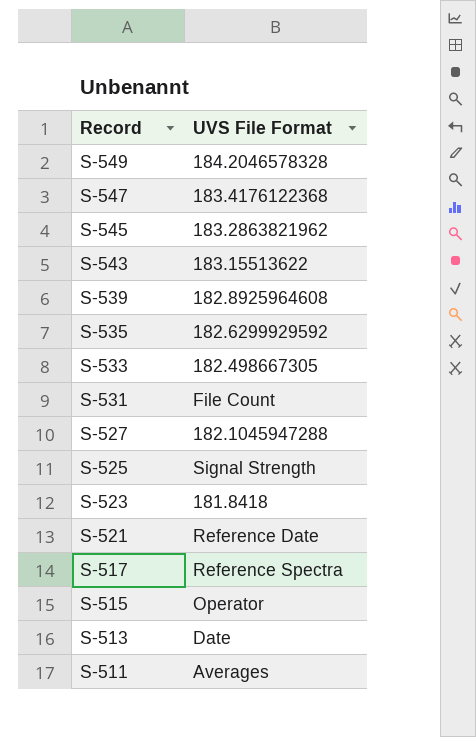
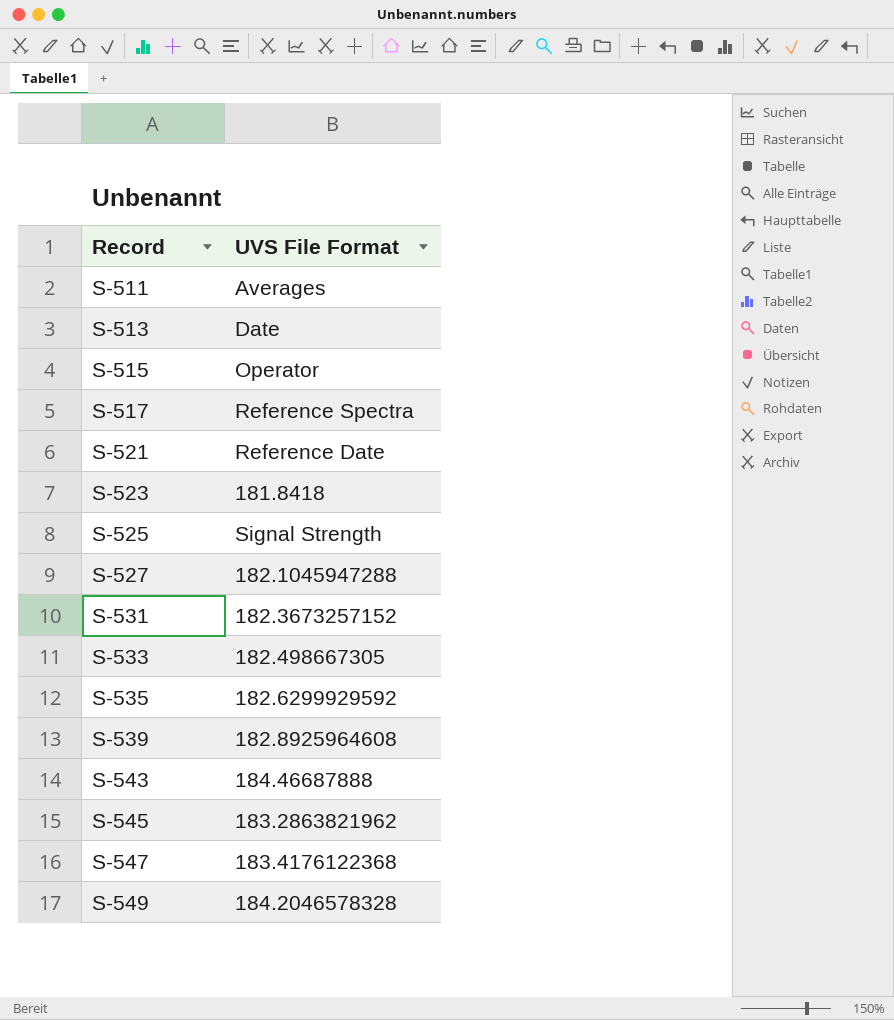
row order: Record descending -> Record ascending
S-531 | UVS File Format: File Count -> 182.3673257152
S-543 | UVS File Format: 183.15513622 -> 184.46687888

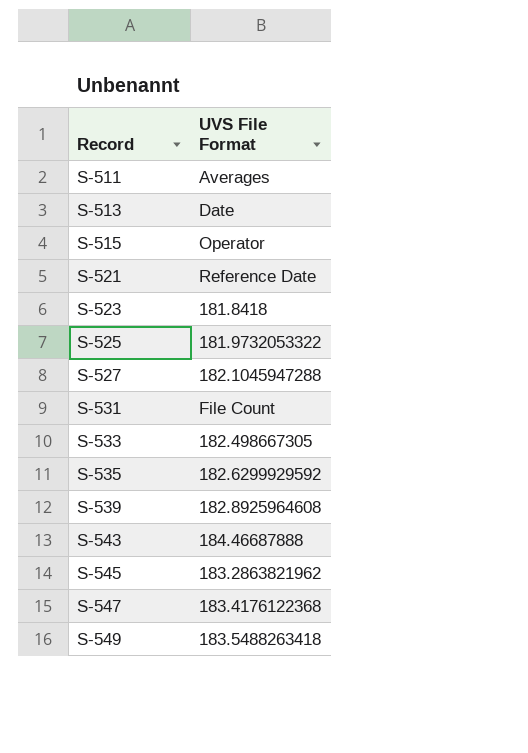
row S-517: Reference Spectra -> none
S-525 | UVS File Format: Signal Strength -> 181.9732053322
S-531 | UVS File Format: 182.3673257152 -> File Count
S-549 | UVS File Format: 184.2046578328 -> 183.5488263418

